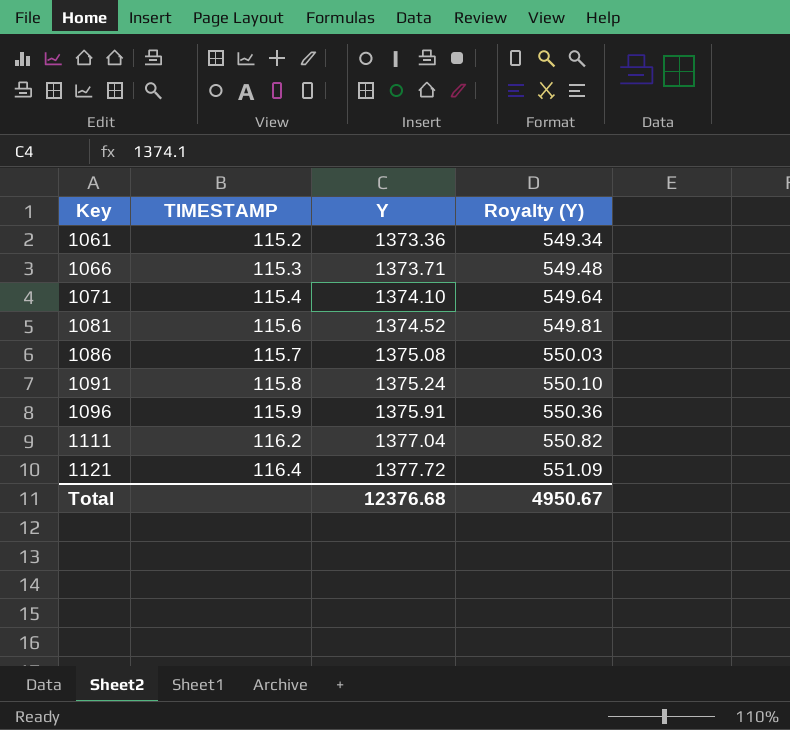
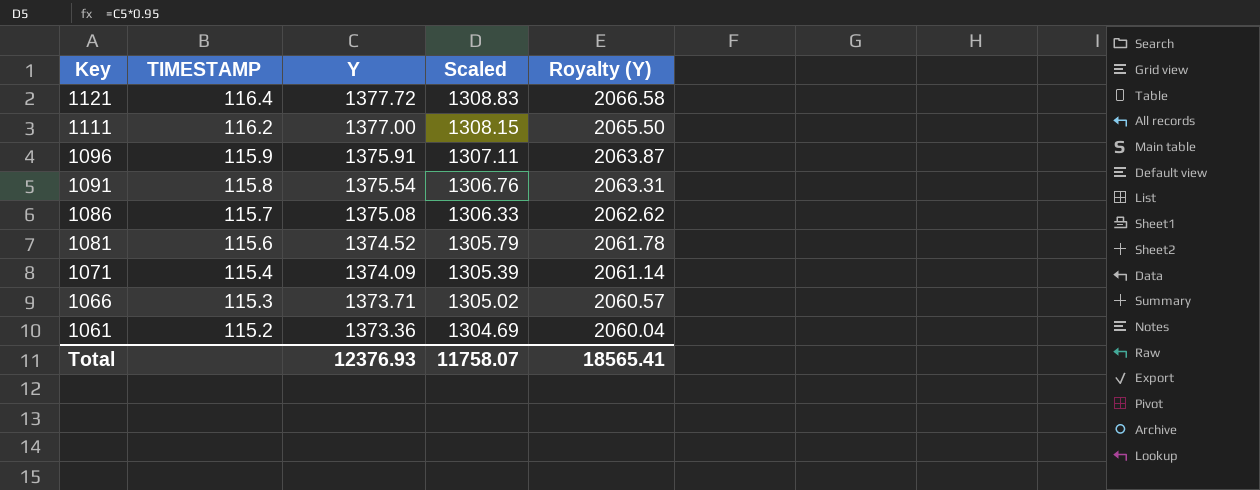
row order: Key ascending -> Key descending
column Scaled | formula: none -> [Y] * 0.95
column Royalty (Y) | formula: [Y] * 0.4 -> [Y] * 1.5
1111 | Y: 1377.04 -> 1377.00
1091 | Y: 1375.24 -> 1375.54
1071 | Y: 1374.10 -> 1374.09
Total | Y: 12376.68 -> 12376.93
Total | Royalty (Y): 4950.67 -> 18565.41

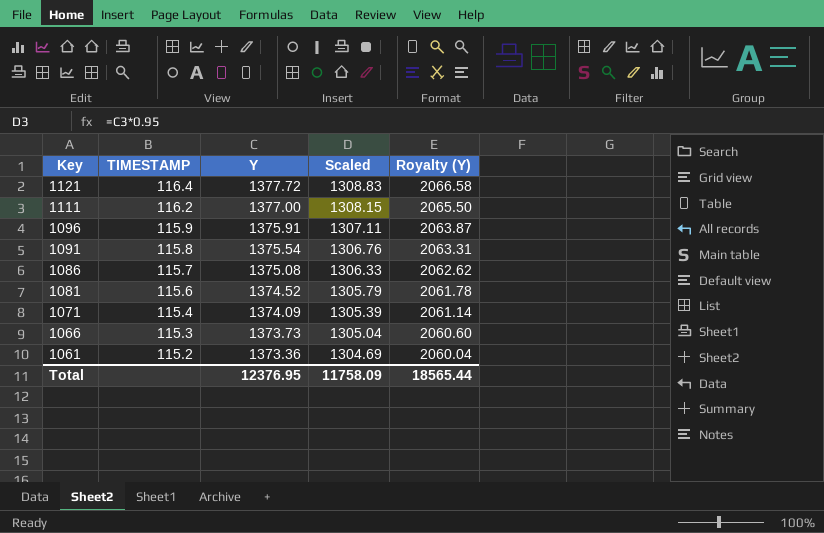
1066 | Y: 1373.71 -> 1373.73
1066 | Scaled: 1305.02 -> 1305.04
1066 | Royalty (Y): 2060.57 -> 2060.60
Total | Y: 12376.93 -> 12376.95
Total | Scaled: 11758.07 -> 11758.09
Total | Royalty (Y): 18565.41 -> 18565.44

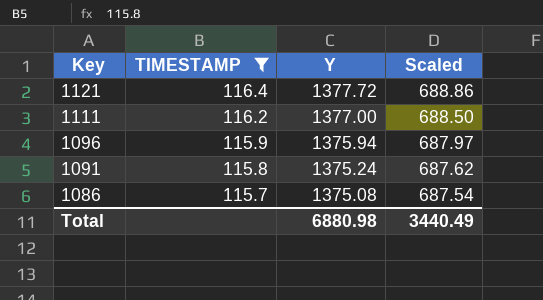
filter: none -> TIMESTAMP >= 115.7
column Royalty (Y) | formula: [Y] * 1.5 -> none
column Scaled | formula: [Y] * 0.95 -> [Y] * 0.5
1096 | Y: 1375.91 -> 1375.94
1091 | Y: 1375.54 -> 1375.24
Total | Y: 12376.95 -> 6880.98
Total | Scaled: 11758.09 -> 3440.49

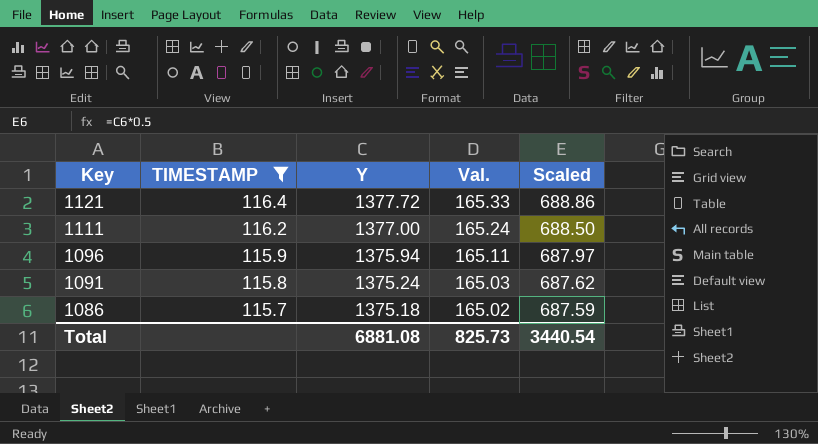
column Val. | formula: none -> [Y] * 0.12
1086 | Y: 1375.08 -> 1375.18
1086 | Scaled: 687.54 -> 687.59
Total | Y: 6880.98 -> 6881.08
Total | Scaled: 3440.49 -> 3440.54

